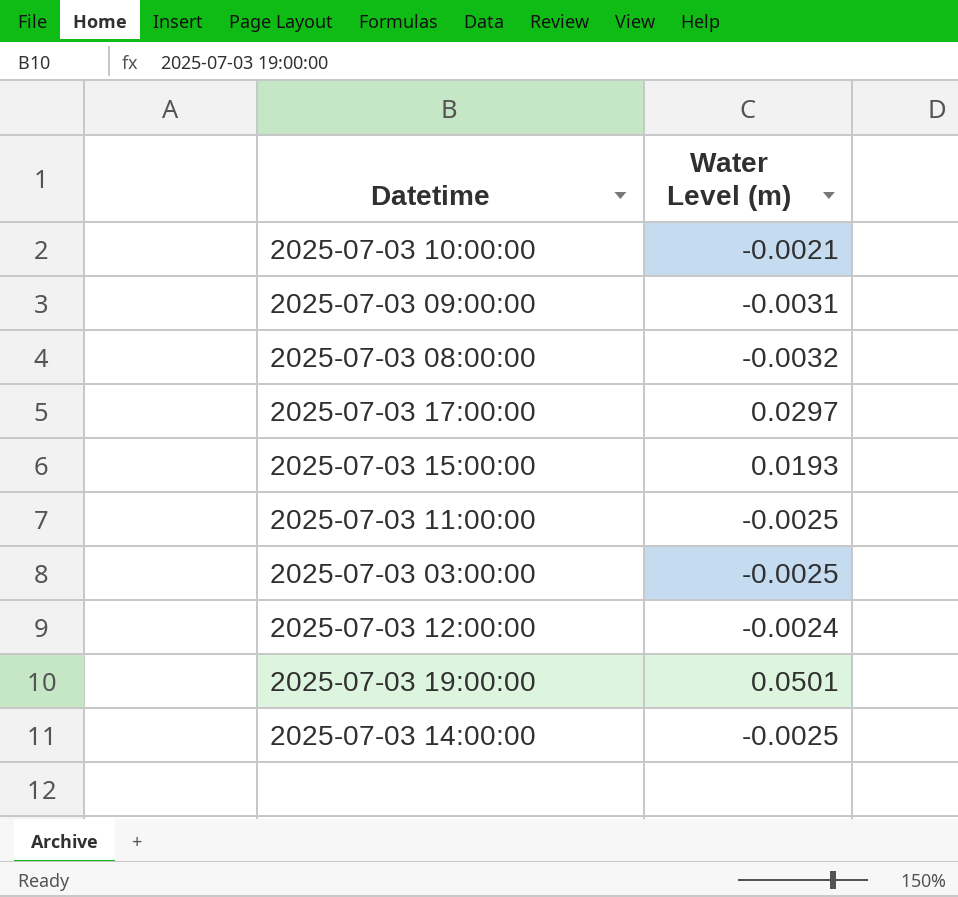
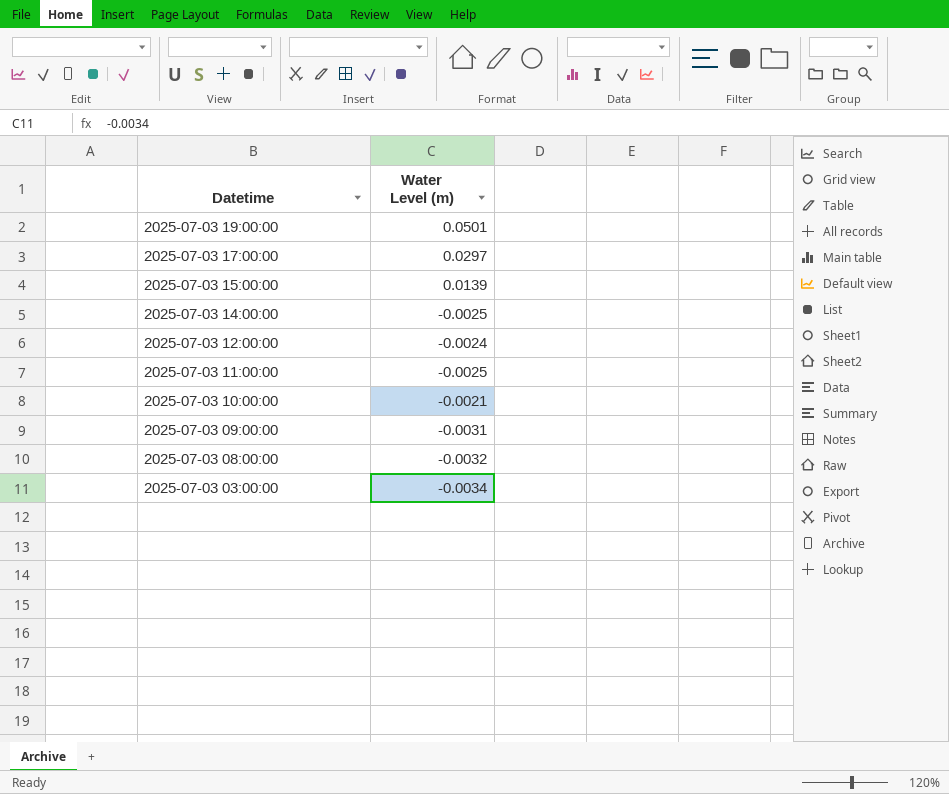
row order: none -> Datetime descending
2025-07-03 15:00:00 | Water Level (m): 0.0193 -> 0.0139
2025-07-03 03:00:00 | Water Level (m): -0.0025 -> -0.0034

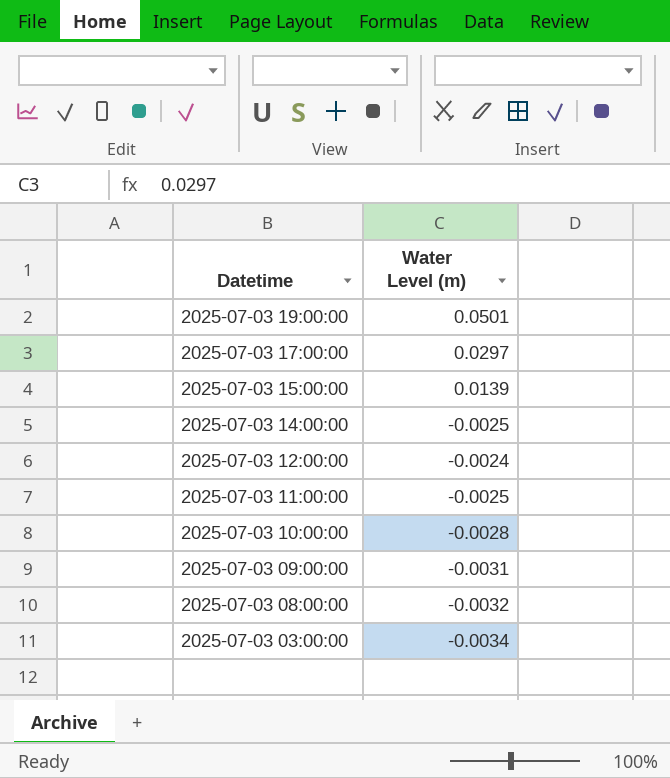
2025-07-03 10:00:00 | Water Level (m): -0.0021 -> -0.0028

